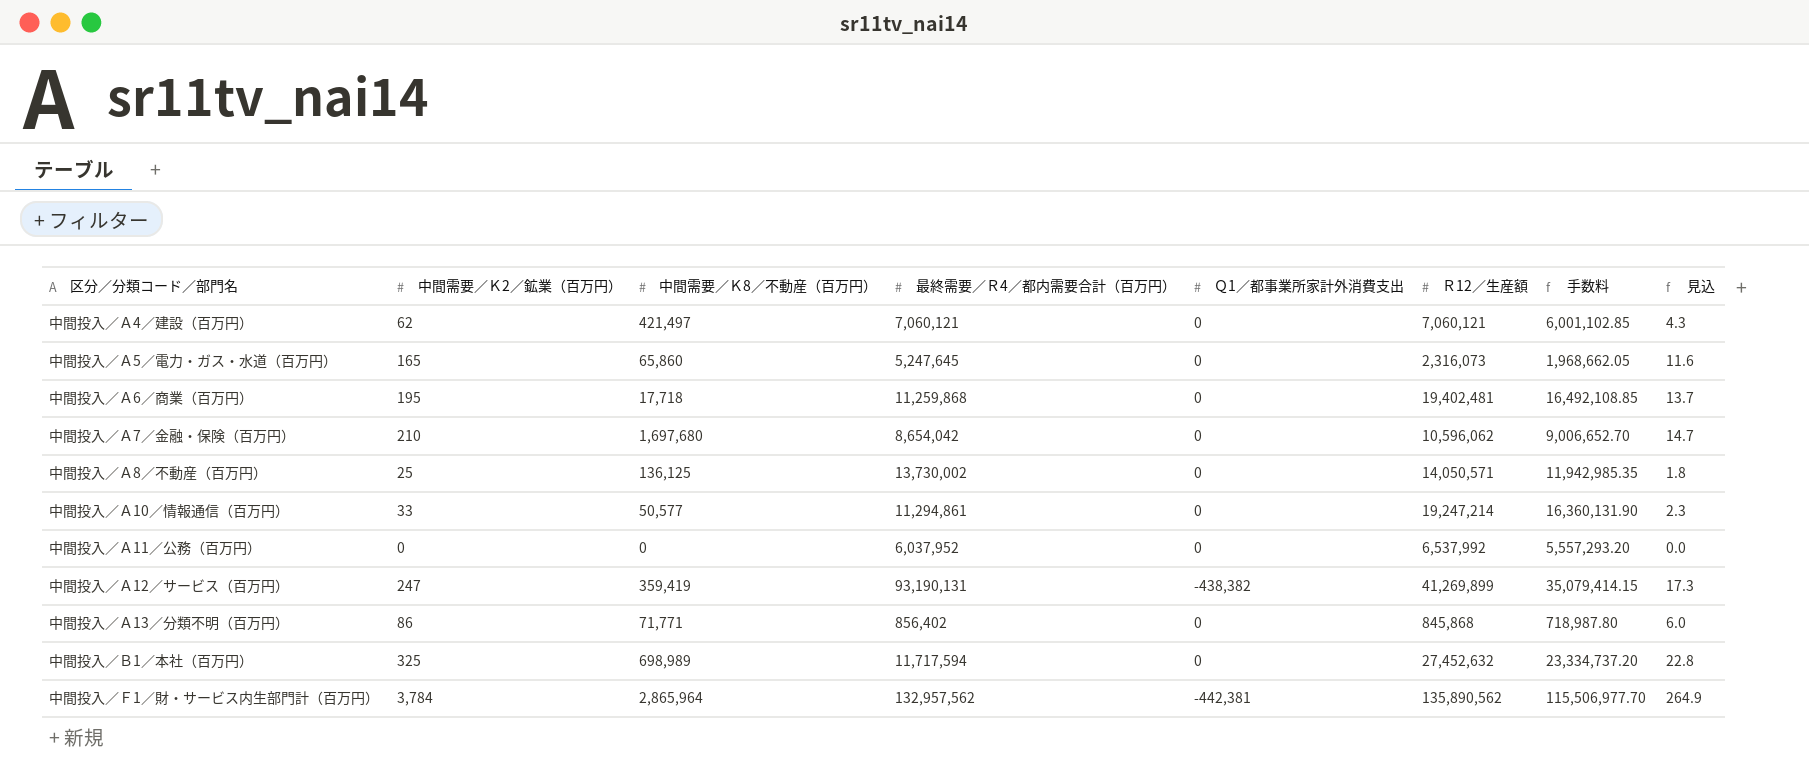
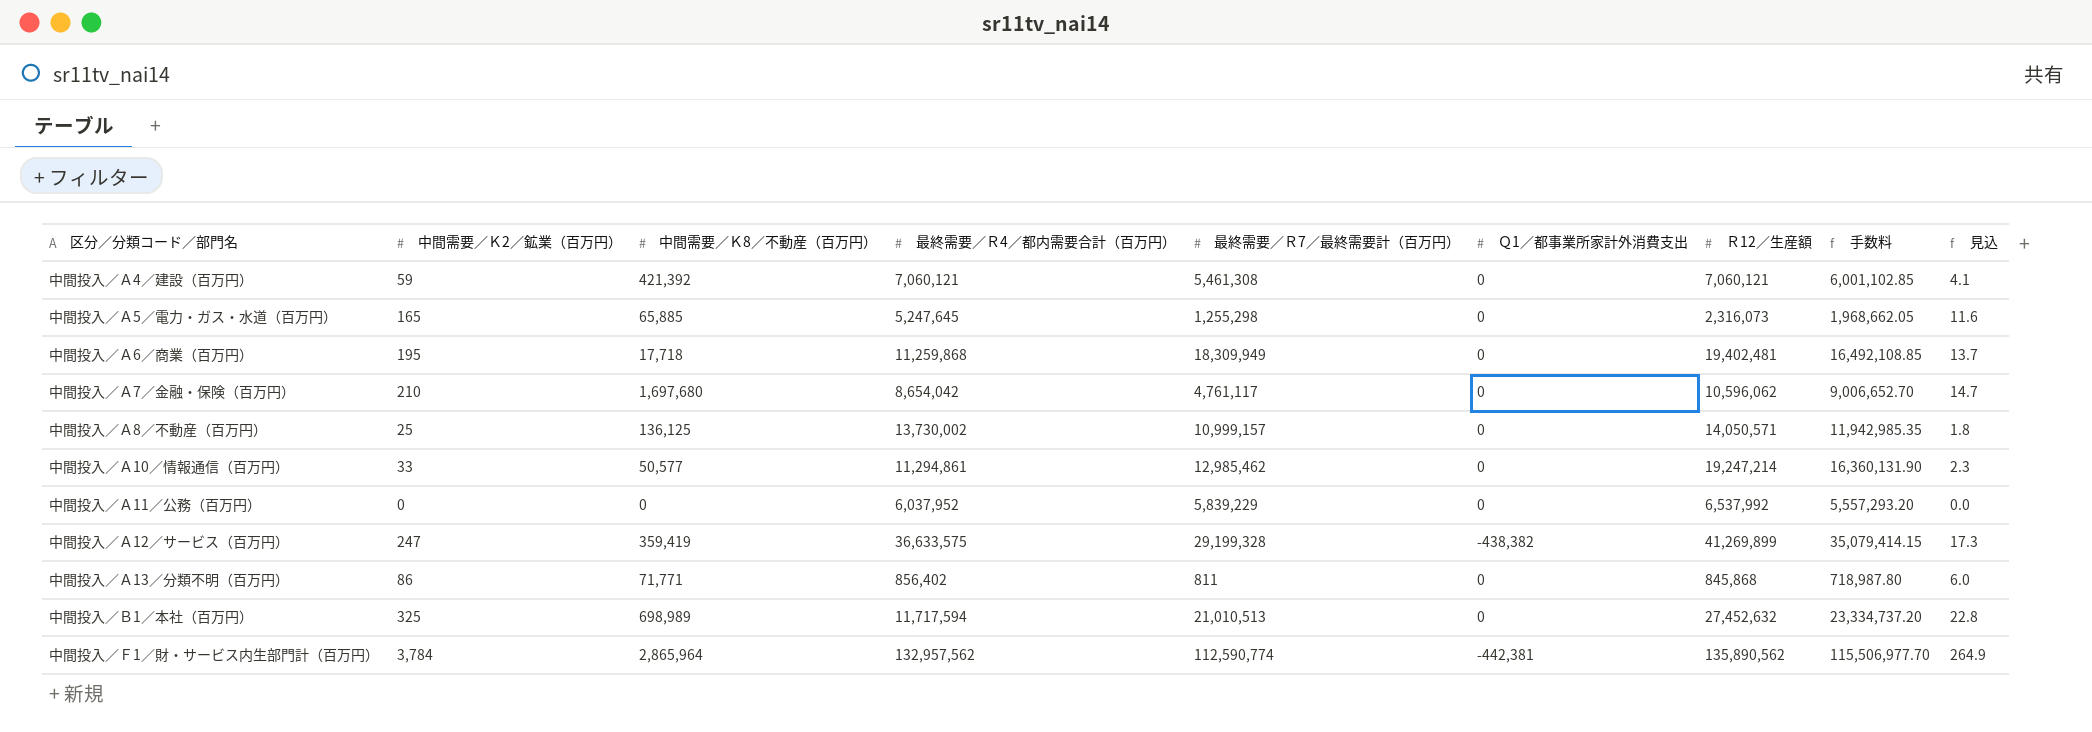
column 最終需要／Ｒ7／最終需要計（百万円） | position: none -> 5
中間投入／Ａ4／建設（百万円） | 中間需要／Ｋ2／鉱業（百万円）: 62 -> 59
中間投入／Ａ4／建設（百万円） | 中間需要／Ｋ8／不動産（百万円）: 421,497 -> 421,392
中間投入／Ａ4／建設（百万円） | 見込: 4.3 -> 4.1
中間投入／Ａ5／電力・ガス・水道（百万円） | 中間需要／Ｋ8／不動産（百万円）: 65,860 -> 65,885
中間投入／Ａ12／サービス（百万円） | 最終需要／Ｒ4／都内需要合計（百万円）: 93,190,131 -> 36,633,575

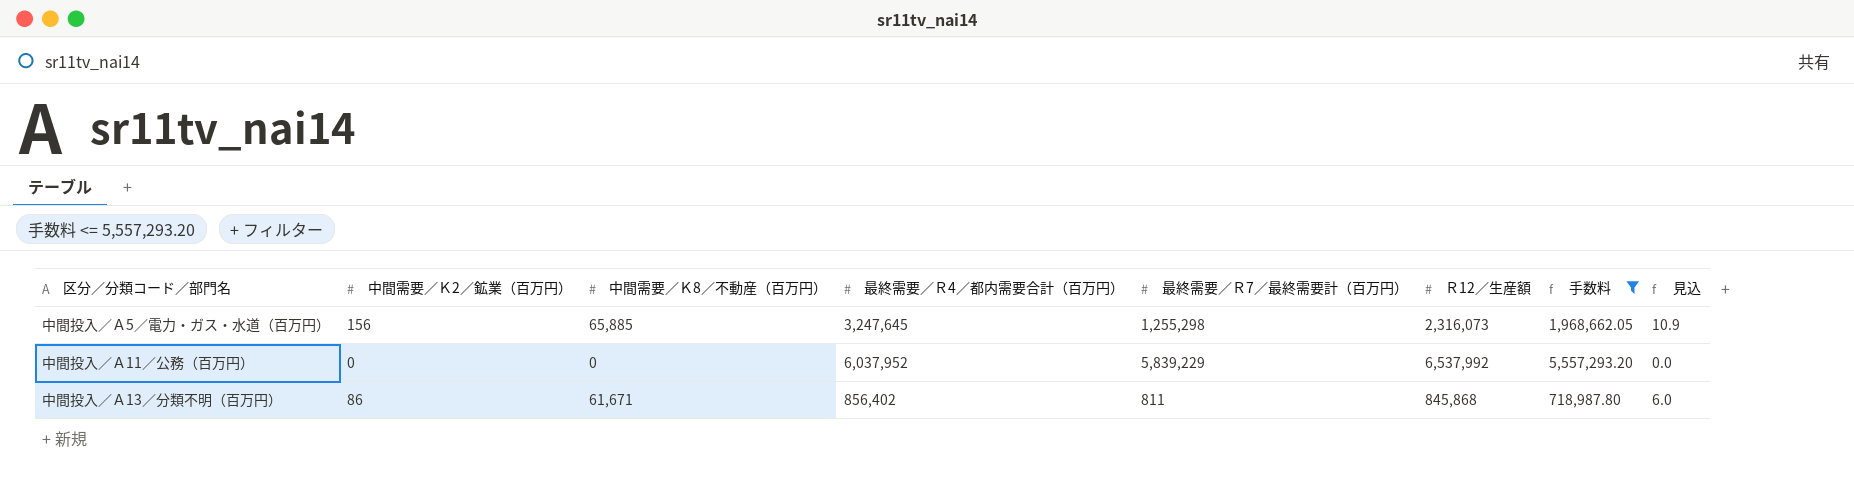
filter: none -> 手数料 <= 5,557,293.20
column Ｑ1／都事業所家計外消費支出 | position: 6 -> none
中間投入／Ａ5／電力・ガス・水道（百万円） | 中間需要／Ｋ2／鉱業（百万円）: 165 -> 156
中間投入／Ａ5／電力・ガス・水道（百万円） | 最終需要／Ｒ4／都内需要合計（百万円）: 5,247,645 -> 3,247,645
中間投入／Ａ5／電力・ガス・水道（百万円） | 見込: 11.6 -> 10.9
中間投入／Ａ13／分類不明（百万円） | 中間需要／Ｋ8／不動産（百万円）: 71,771 -> 61,671

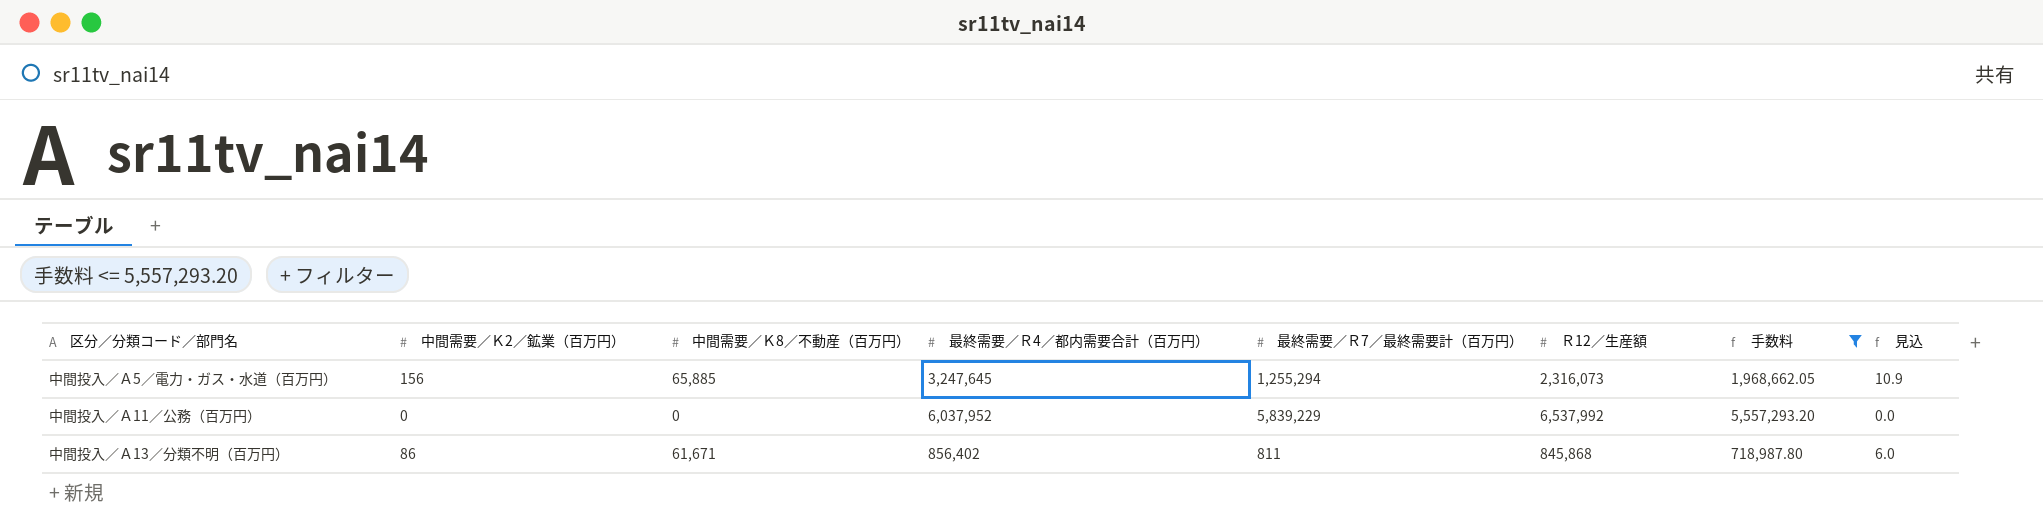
中間投入／Ａ5／電力・ガス・水道（百万円） | 最終需要／Ｒ7／最終需要計（百万円）: 1,255,298 -> 1,255,294

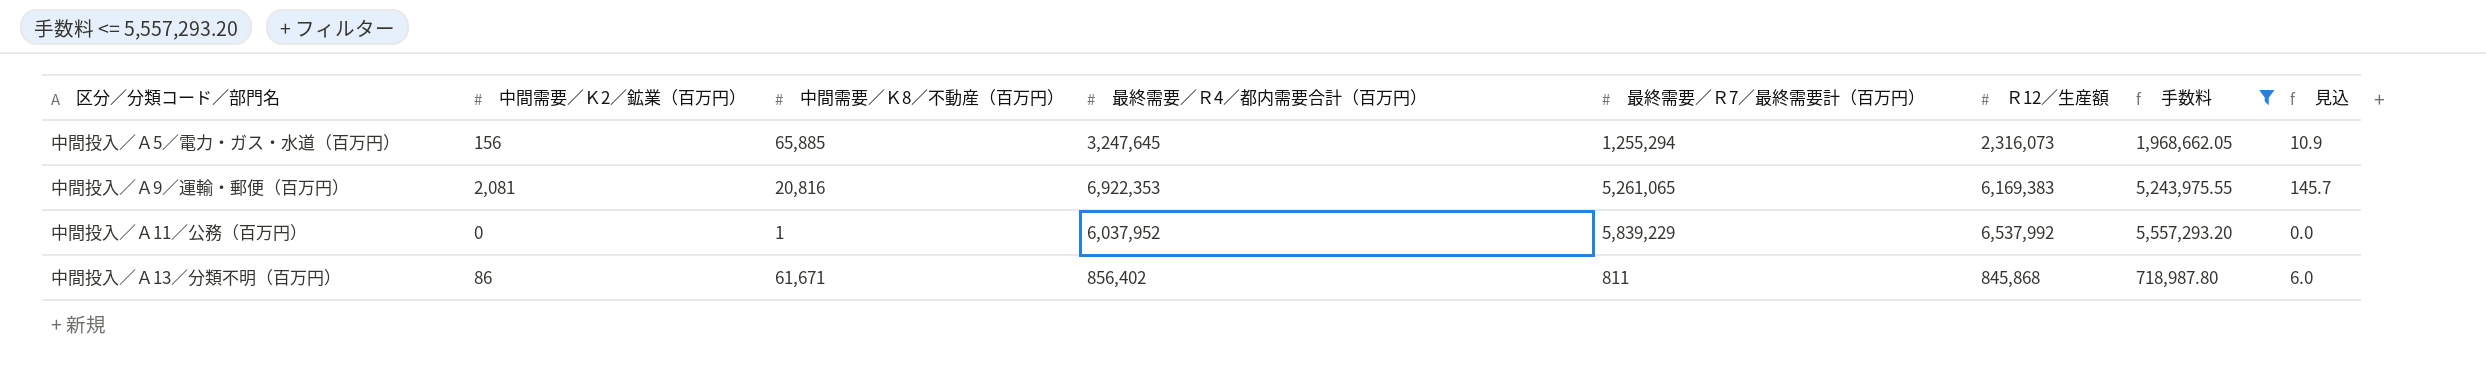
row 中間投入／Ａ9／運輸・郵便（百万円）: none -> 2,081 | 20,816 | 6,922,353 | 5,261,065 | 6,169,383 | 5,243,975.55 | 145.7
中間投入／Ａ11／公務（百万円） | 中間需要／Ｋ8／不動産（百万円）: 0 -> 1

